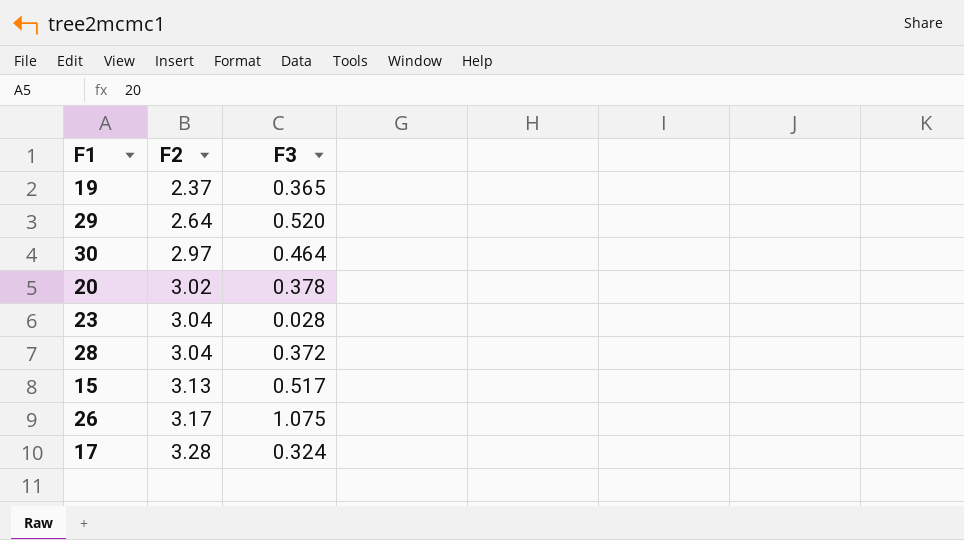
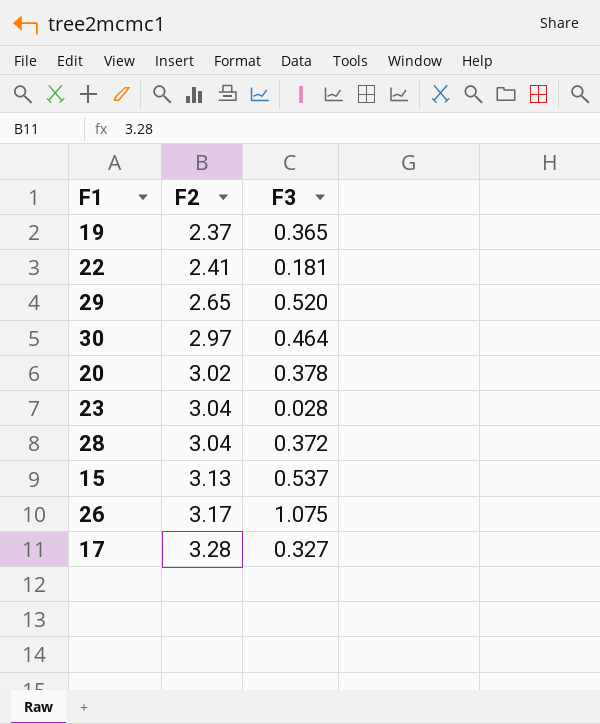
row 22: none -> 2.41 | 0.181
29 | F2: 2.64 -> 2.65
15 | F3: 0.517 -> 0.537
17 | F3: 0.324 -> 0.327

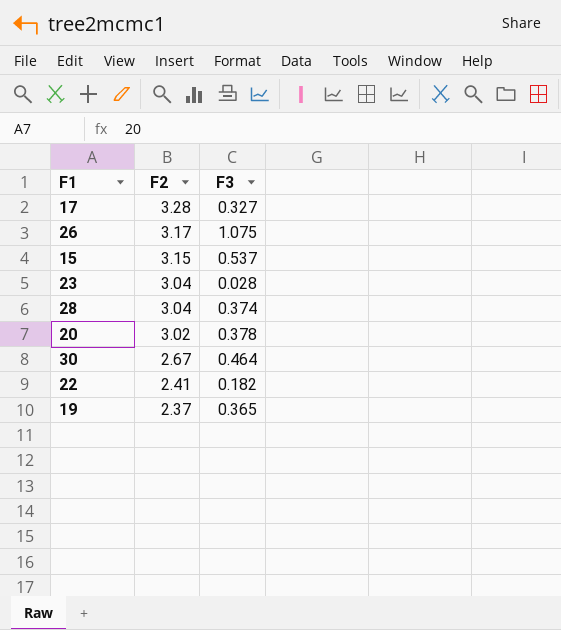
row order: F2 ascending -> F2 descending
row 29: 2.65 | 0.520 -> none
15 | F2: 3.13 -> 3.15
28 | F3: 0.372 -> 0.374
30 | F2: 2.97 -> 2.67
22 | F3: 0.181 -> 0.182

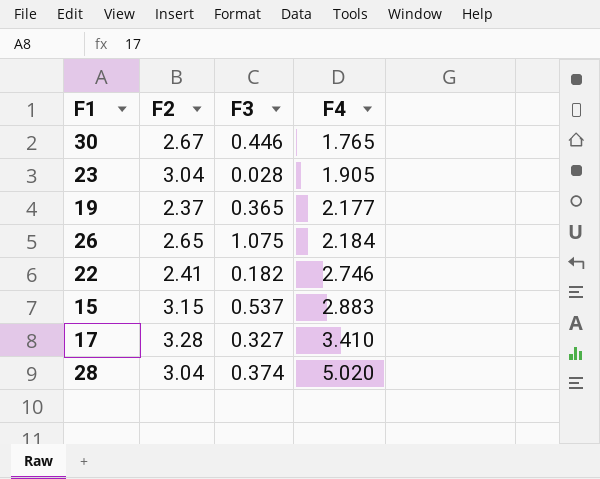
row order: F2 descending -> F4 ascending
column F4 | position: none -> 4
row 20: 3.02 | 0.378 -> none
30 | F3: 0.464 -> 0.446
26 | F2: 3.17 -> 2.65

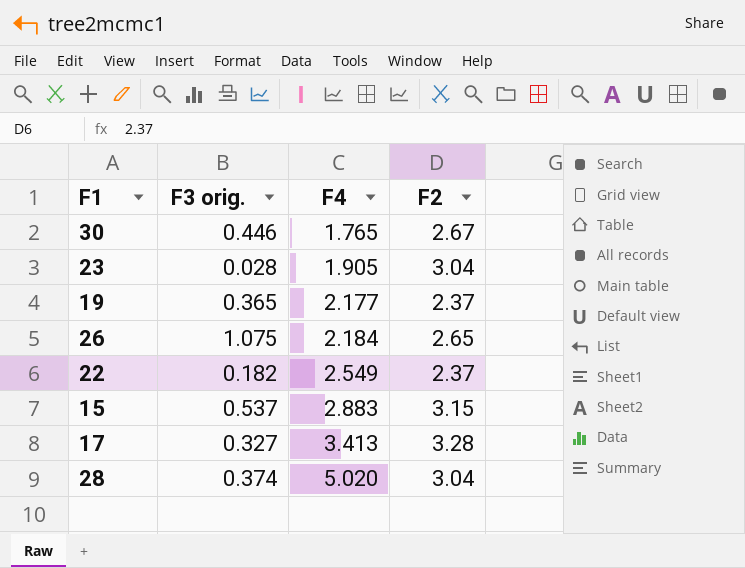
column name: F3 -> F3 orig.
column F2 | position: 2 -> 4
22 | F4: 2.746 -> 2.549
22 | F2: 2.41 -> 2.37
17 | F4: 3.410 -> 3.413

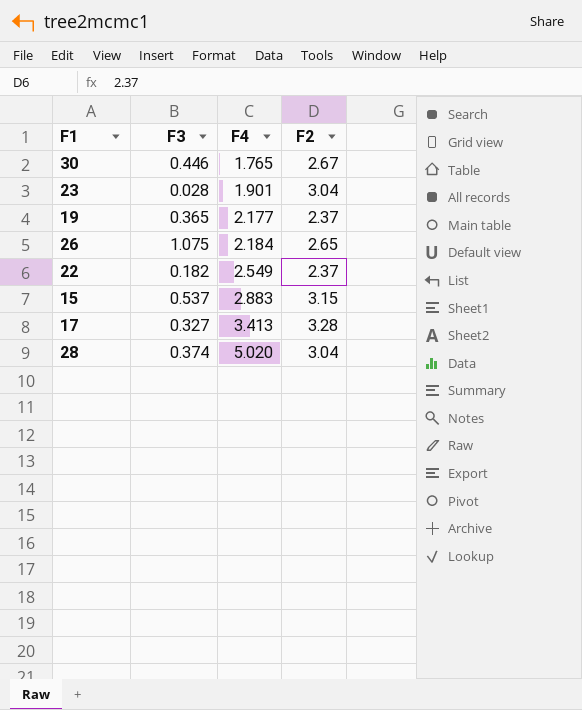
column name: F3 orig. -> F3
23 | F4: 1.905 -> 1.901

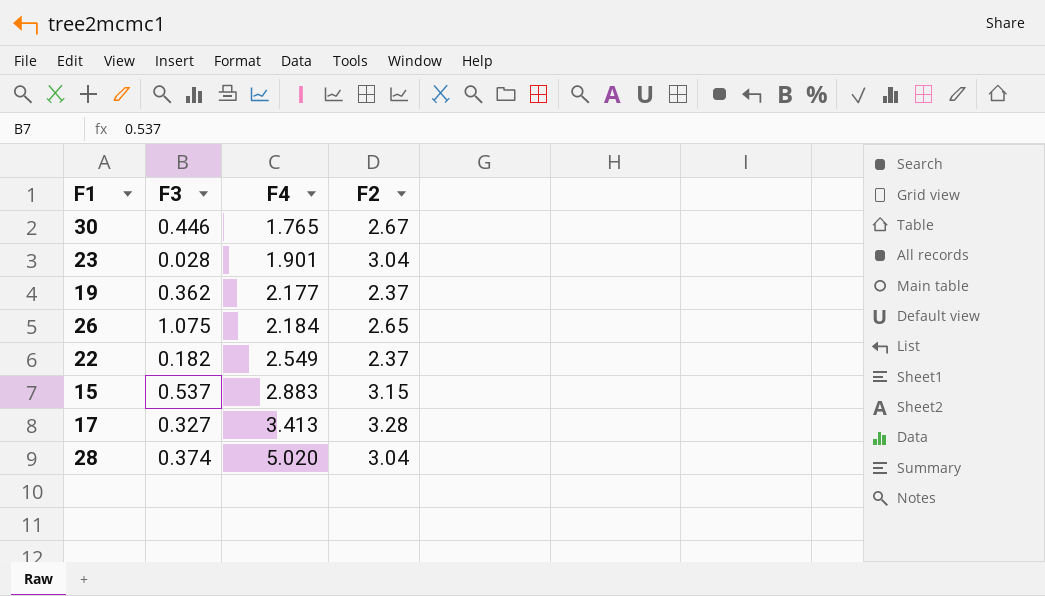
19 | F3: 0.365 -> 0.362

